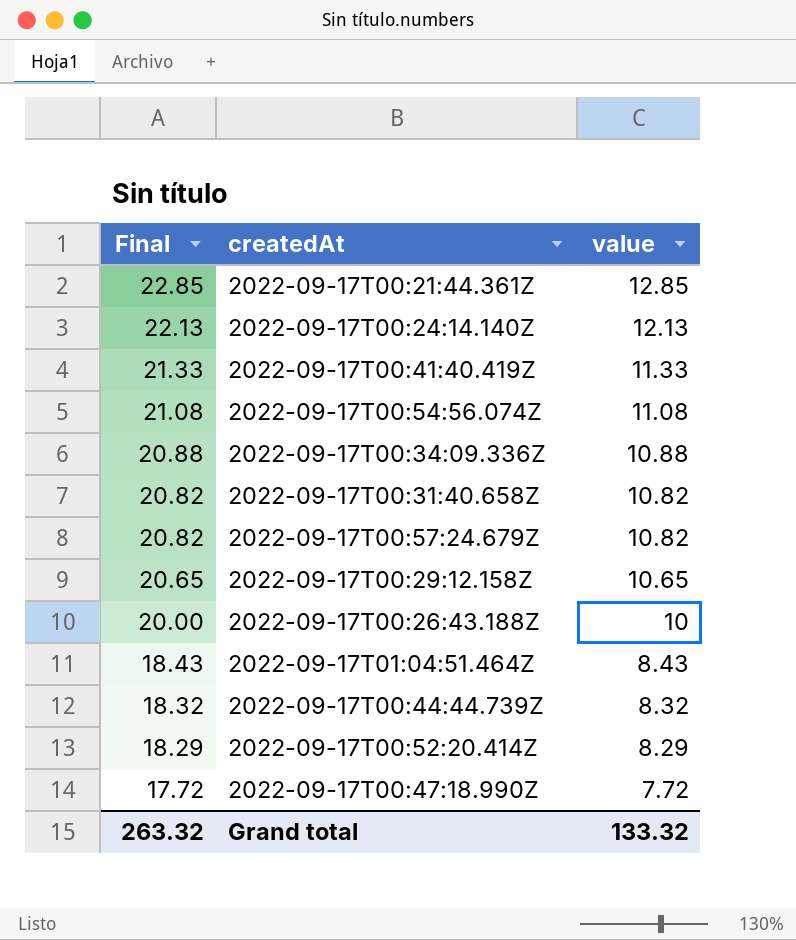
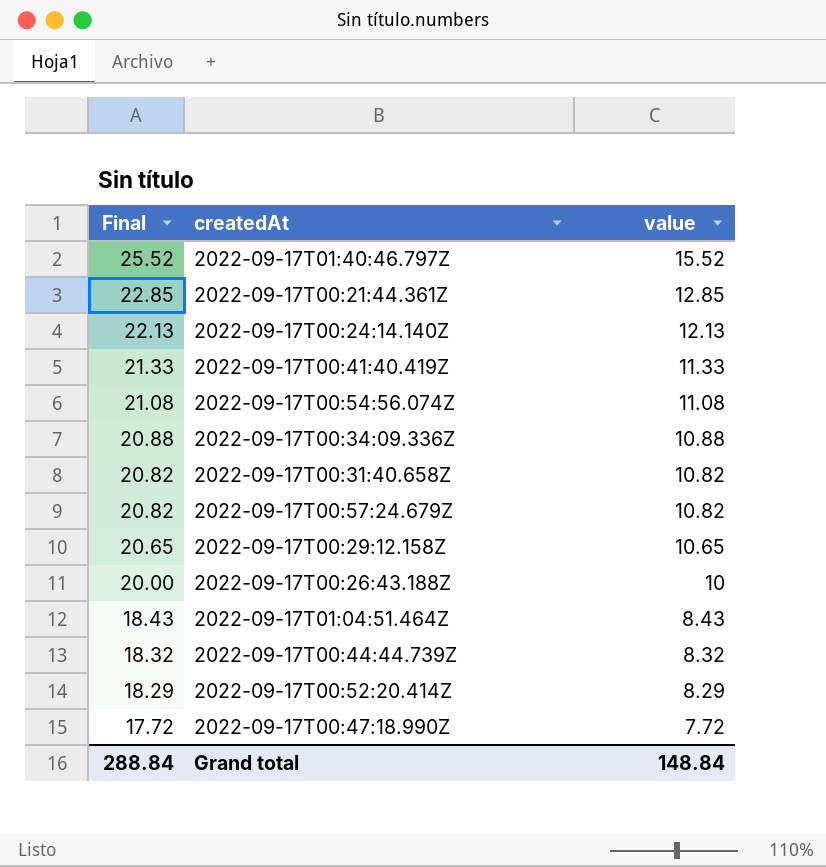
row 2022-09-17T01:40:46.797Z: none -> 25.52 | 15.52
Grand total | Final: 263.32 -> 288.84
Grand total | value: 133.32 -> 148.84

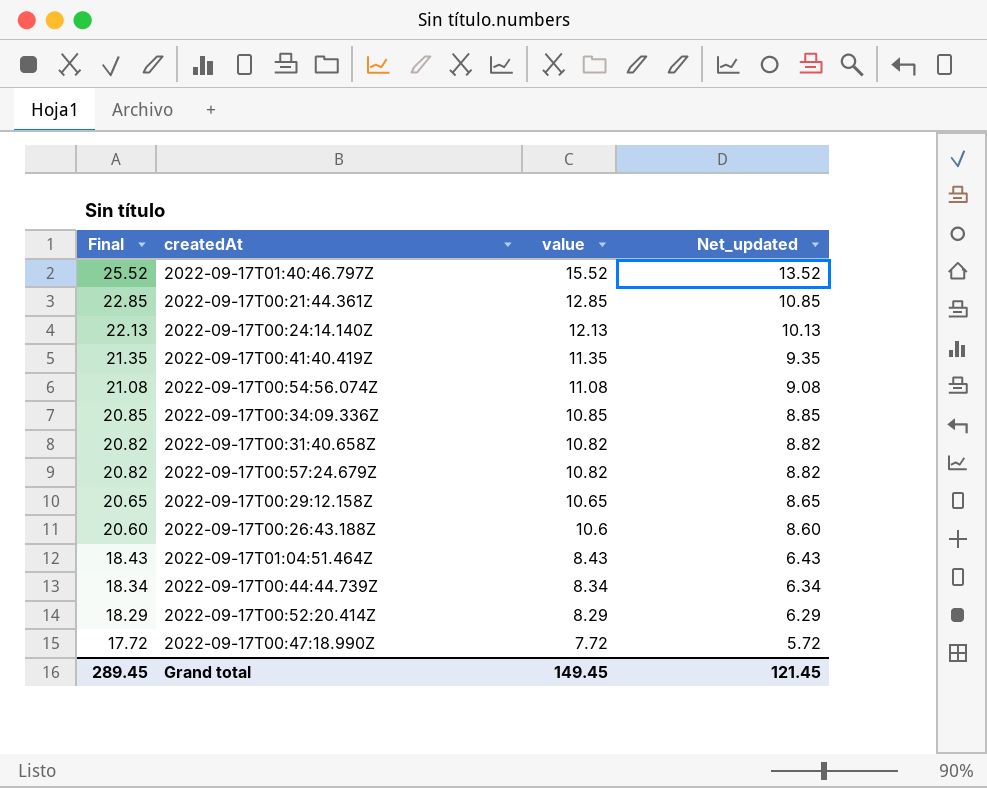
column Net_updated | formula: none -> [value] - 2
2022-09-17T00:41:40.419Z | Final: 21.33 -> 21.35
2022-09-17T00:41:40.419Z | value: 11.33 -> 11.35
2022-09-17T00:34:09.336Z | Final: 20.88 -> 20.85
2022-09-17T00:34:09.336Z | value: 10.88 -> 10.85
2022-09-17T00:26:43.188Z | Final: 20.00 -> 20.60
2022-09-17T00:26:43.188Z | value: 10 -> 10.6
2022-09-17T00:44:44.739Z | Final: 18.32 -> 18.34
2022-09-17T00:44:44.739Z | value: 8.32 -> 8.34
Grand total | Final: 288.84 -> 289.45
Grand total | value: 148.84 -> 149.45

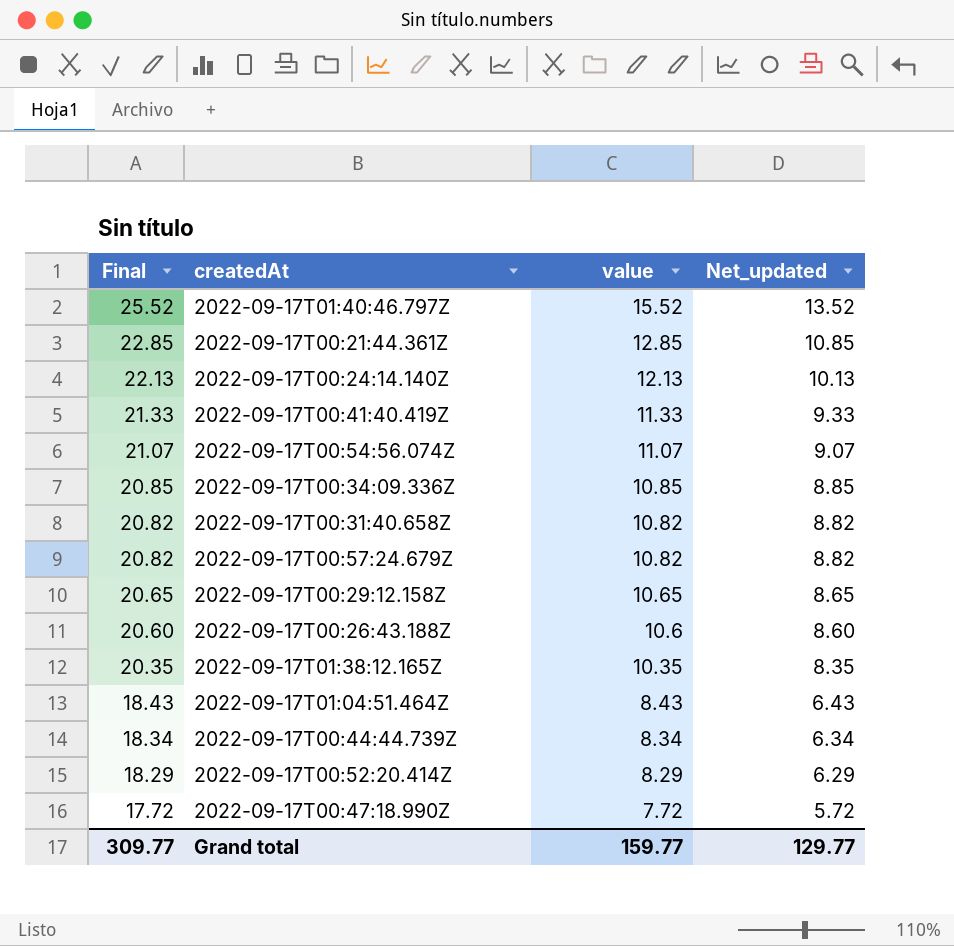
2022-09-17T00:41:40.419Z | Final: 21.35 -> 21.33
2022-09-17T00:41:40.419Z | value: 11.35 -> 11.33
2022-09-17T00:41:40.419Z | Net_updated: 9.35 -> 9.33
2022-09-17T00:54:56.074Z | Final: 21.08 -> 21.07
2022-09-17T00:54:56.074Z | value: 11.08 -> 11.07
2022-09-17T00:54:56.074Z | Net_updated: 9.08 -> 9.07
row 2022-09-17T01:38:12.165Z: none -> 20.35 | 10.35 | 8.35
Grand total | Final: 289.45 -> 309.77
Grand total | value: 149.45 -> 159.77
Grand total | Net_updated: 121.45 -> 129.77

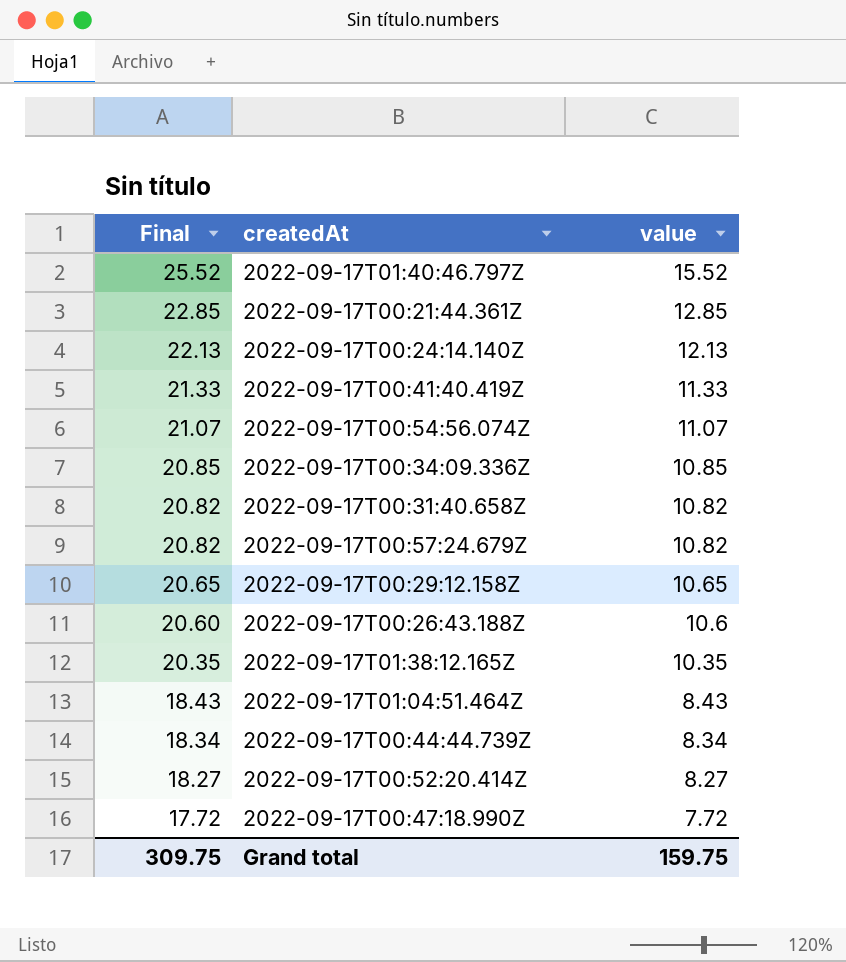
column Net_updated | formula: [value] - 2 -> none
2022-09-17T00:52:20.414Z | Final: 18.29 -> 18.27
2022-09-17T00:52:20.414Z | value: 8.29 -> 8.27
Grand total | Final: 309.77 -> 309.75
Grand total | value: 159.77 -> 159.75

